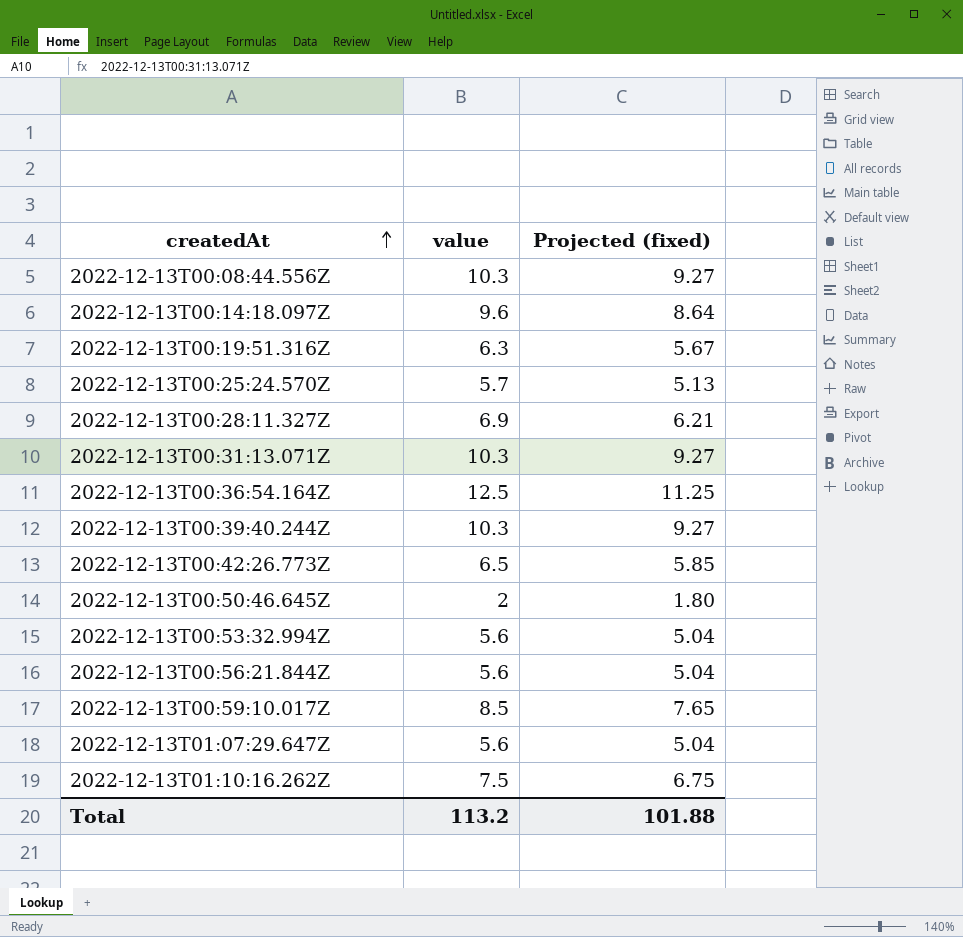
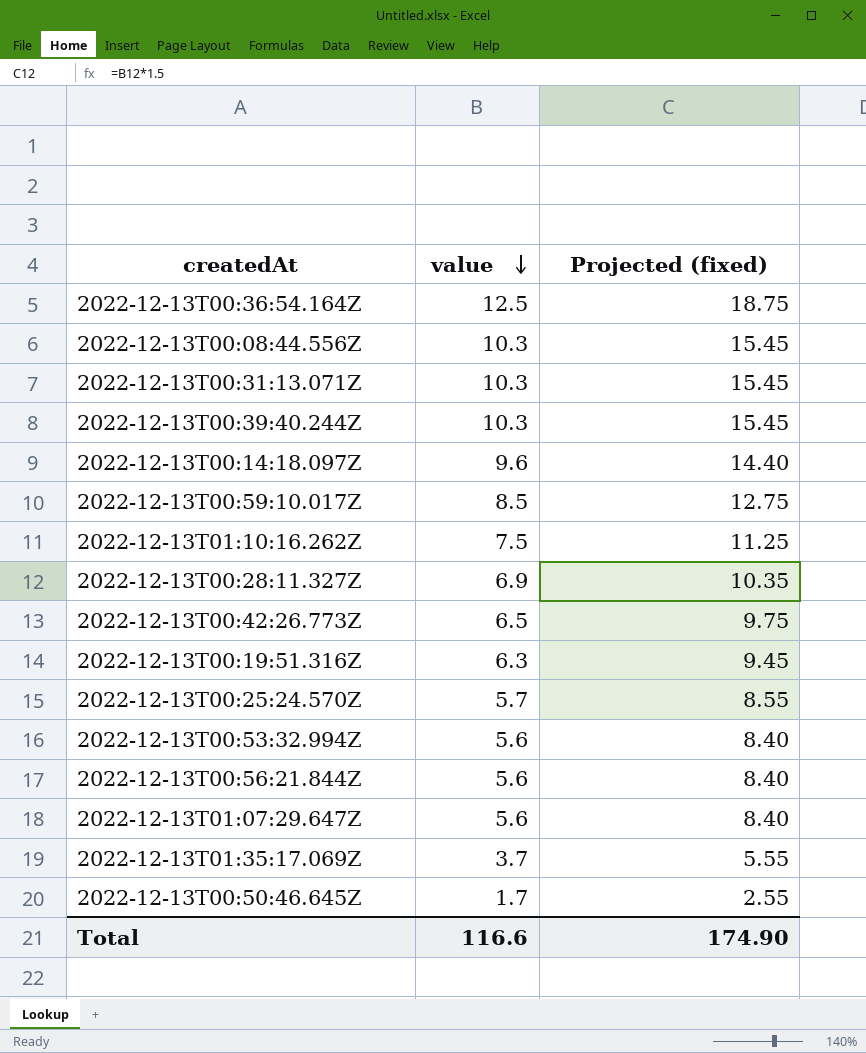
row order: createdAt ascending -> value descending
column Projected (fixed) | formula: [value] * 0.9 -> [value] * 1.5
row 2022-12-13T01:35:17.069Z: none -> 3.7 | 5.55
2022-12-13T00:50:46.645Z | value: 2 -> 1.7
Total | value: 113.2 -> 116.6
Total | Projected (fixed): 101.88 -> 174.90

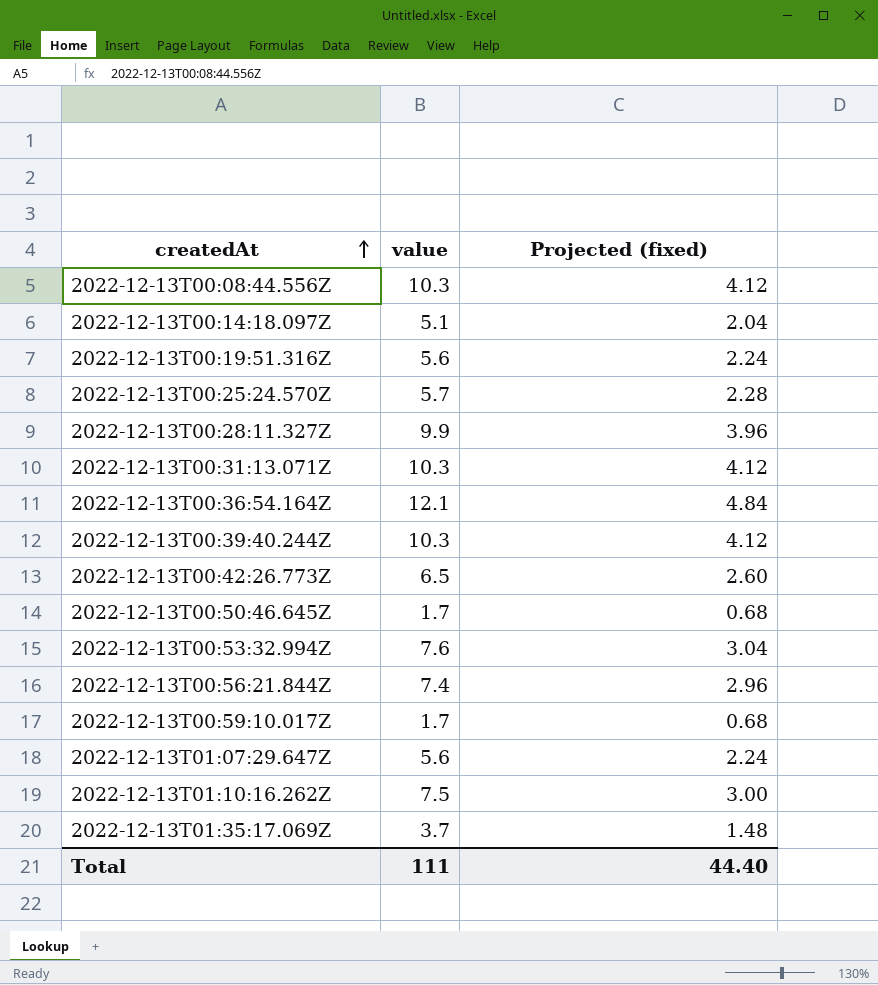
row order: value descending -> createdAt ascending
column Projected (fixed) | formula: [value] * 1.5 -> [value] * 0.4
2022-12-13T00:14:18.097Z | value: 9.6 -> 5.1
2022-12-13T00:19:51.316Z | value: 6.3 -> 5.6
2022-12-13T00:28:11.327Z | value: 6.9 -> 9.9
2022-12-13T00:36:54.164Z | value: 12.5 -> 12.1
2022-12-13T00:53:32.994Z | value: 5.6 -> 7.6
2022-12-13T00:56:21.844Z | value: 5.6 -> 7.4
2022-12-13T00:59:10.017Z | value: 8.5 -> 1.7
Total | value: 116.6 -> 111
Total | Projected (fixed): 174.90 -> 44.40

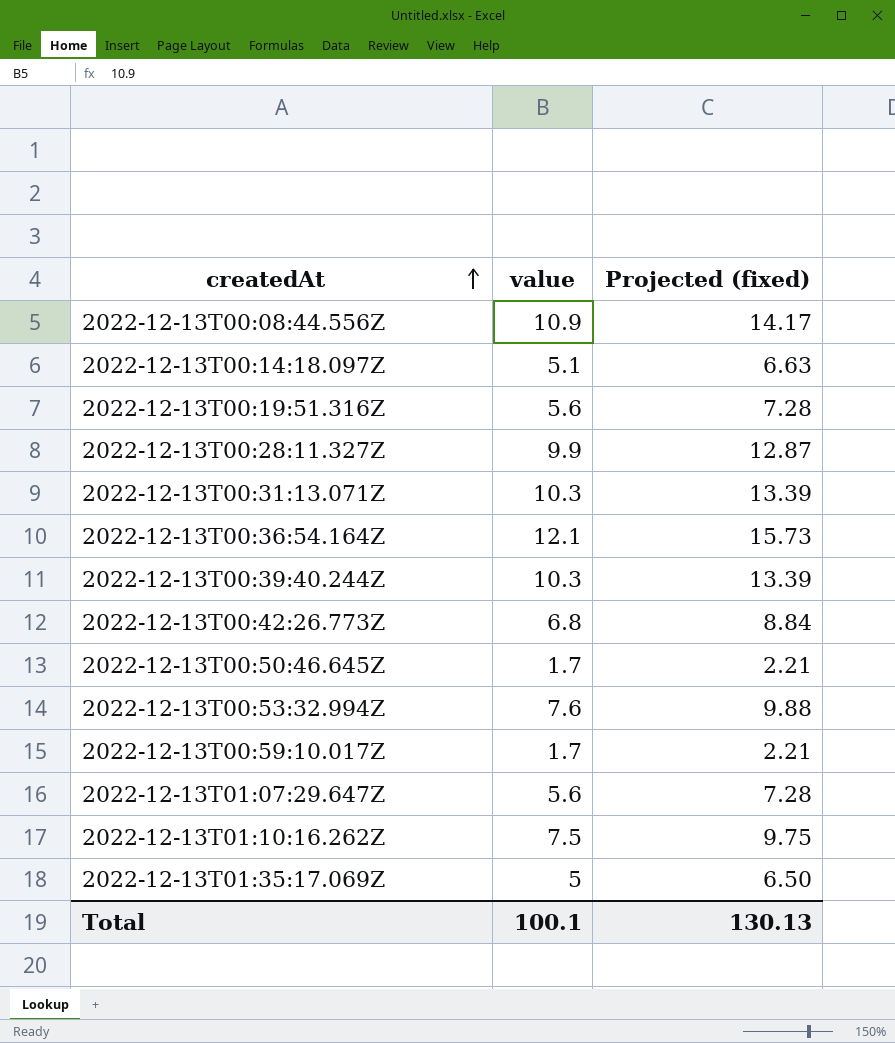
column Projected (fixed) | formula: [value] * 0.4 -> [value] * 1.3
row 2022-12-13T00:25:24.570Z: 5.7 | 2.28 -> none
row 2022-12-13T00:56:21.844Z: 7.4 | 2.96 -> none
2022-12-13T00:08:44.556Z | value: 10.3 -> 10.9
2022-12-13T00:42:26.773Z | value: 6.5 -> 6.8
2022-12-13T01:35:17.069Z | value: 3.7 -> 5
Total | value: 111 -> 100.1
Total | Projected (fixed): 44.40 -> 130.13

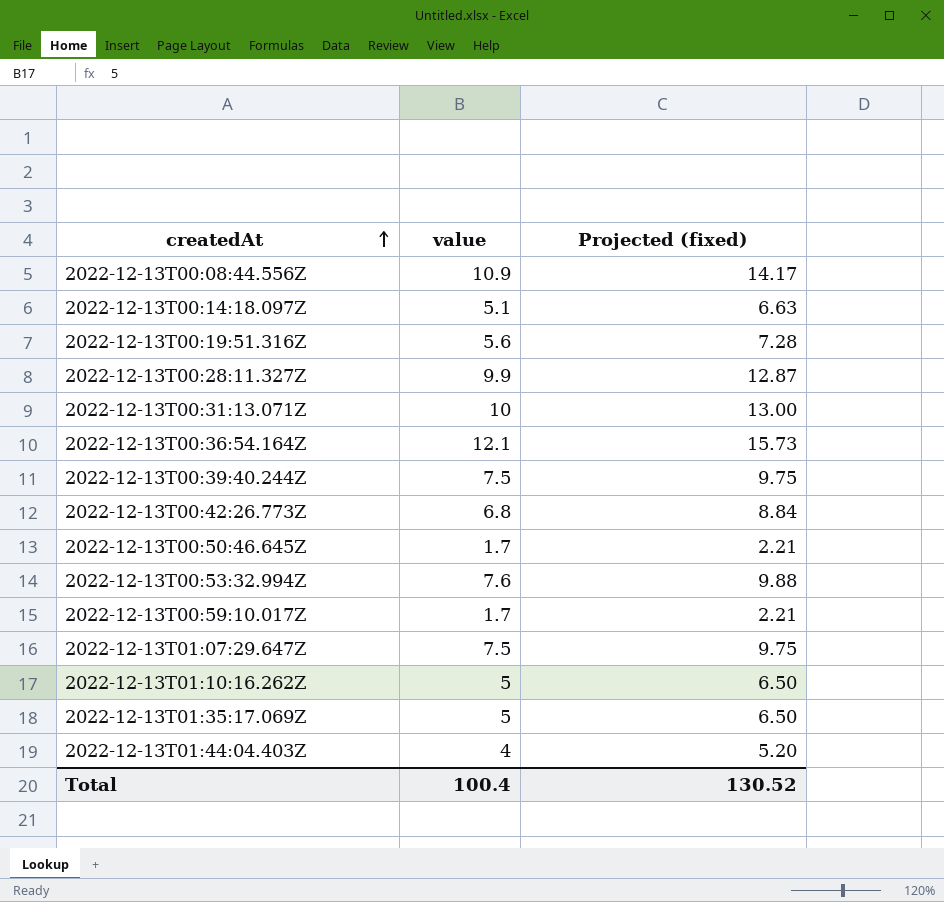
2022-12-13T00:31:13.071Z | value: 10.3 -> 10
2022-12-13T00:31:13.071Z | Projected (fixed): 13.39 -> 13.00
2022-12-13T00:39:40.244Z | value: 10.3 -> 7.5
2022-12-13T00:39:40.244Z | Projected (fixed): 13.39 -> 9.75
2022-12-13T01:07:29.647Z | value: 5.6 -> 7.5
2022-12-13T01:07:29.647Z | Projected (fixed): 7.28 -> 9.75
2022-12-13T01:10:16.262Z | value: 7.5 -> 5
2022-12-13T01:10:16.262Z | Projected (fixed): 9.75 -> 6.50
row 2022-12-13T01:44:04.403Z: none -> 4 | 5.20
Total | value: 100.1 -> 100.4
Total | Projected (fixed): 130.13 -> 130.52

